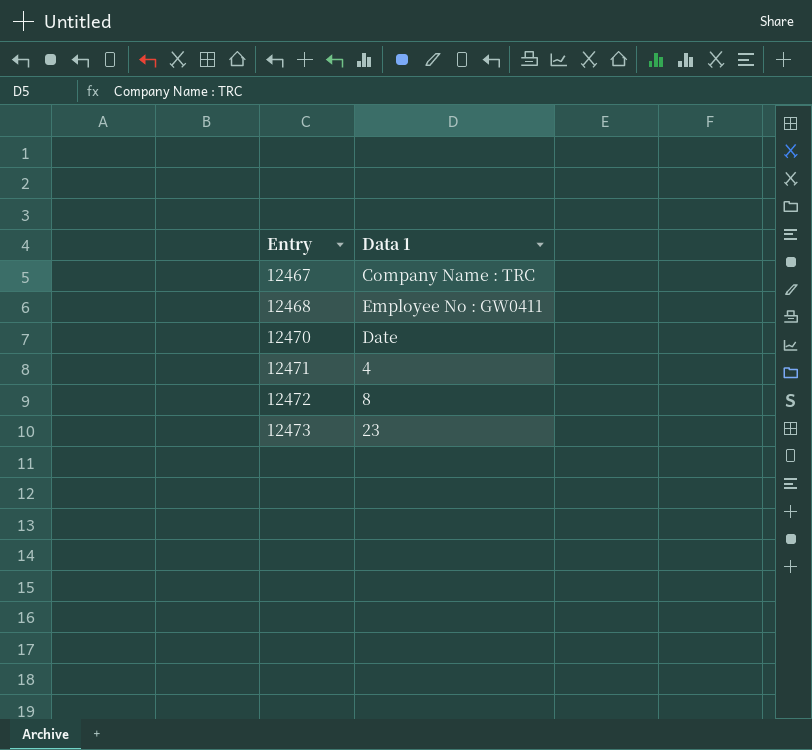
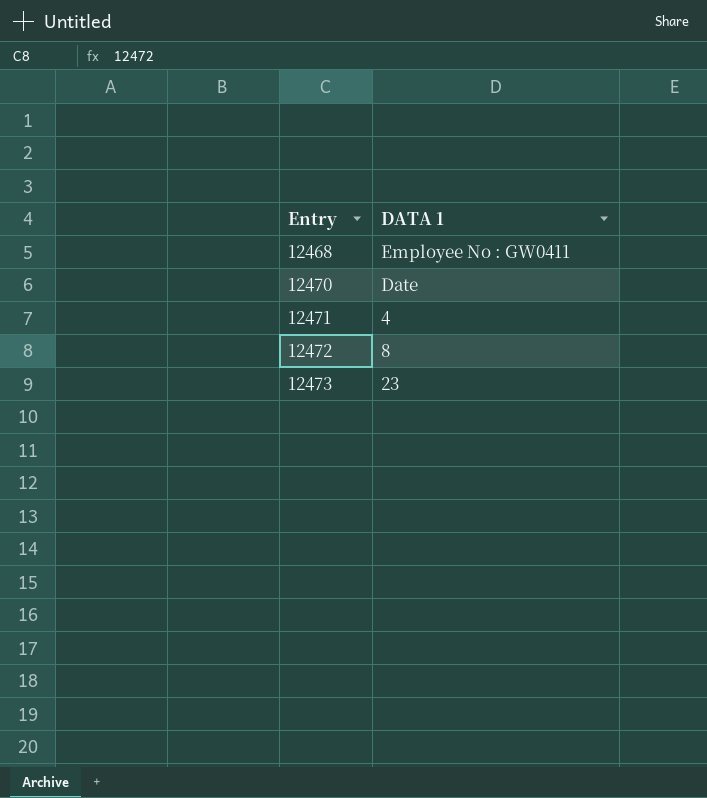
column name: Data 1 -> DATA 1
row 12467: Company Name : TRC -> none

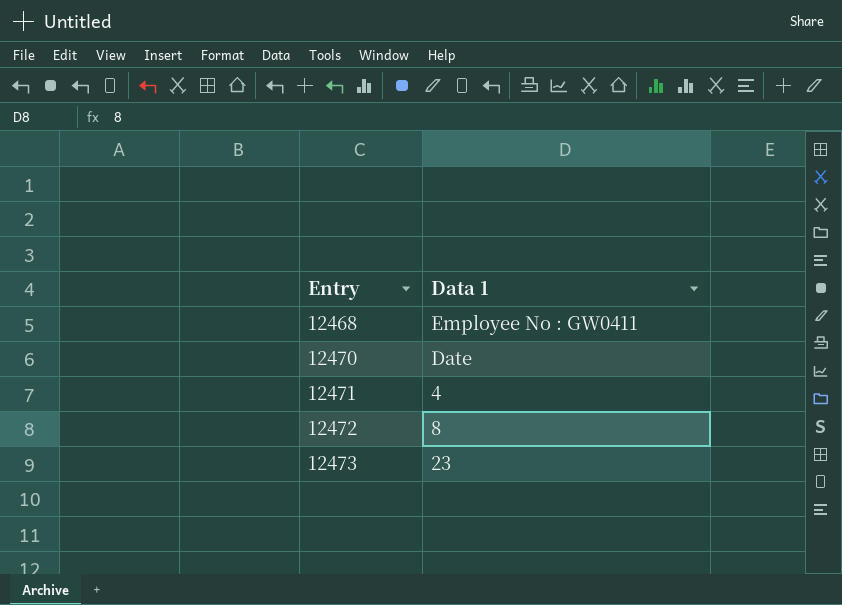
column name: DATA 1 -> Data 1

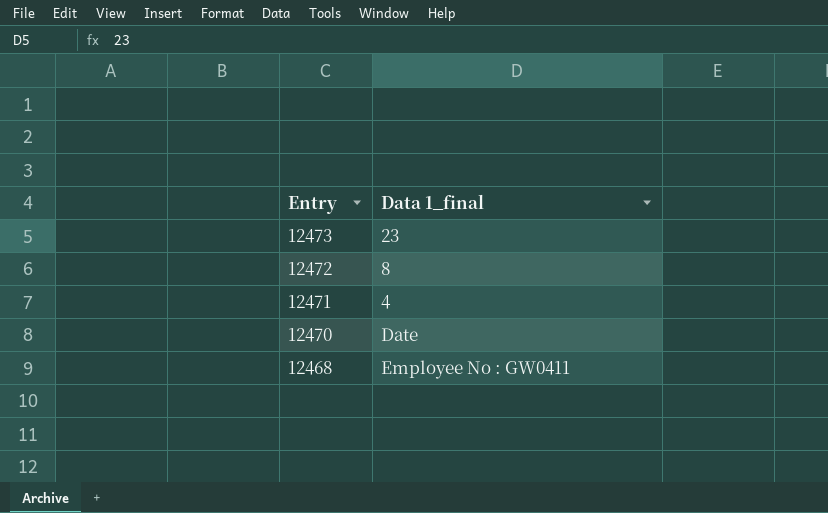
row order: Entry ascending -> Entry descending
column name: Data 1 -> Data 1_final

